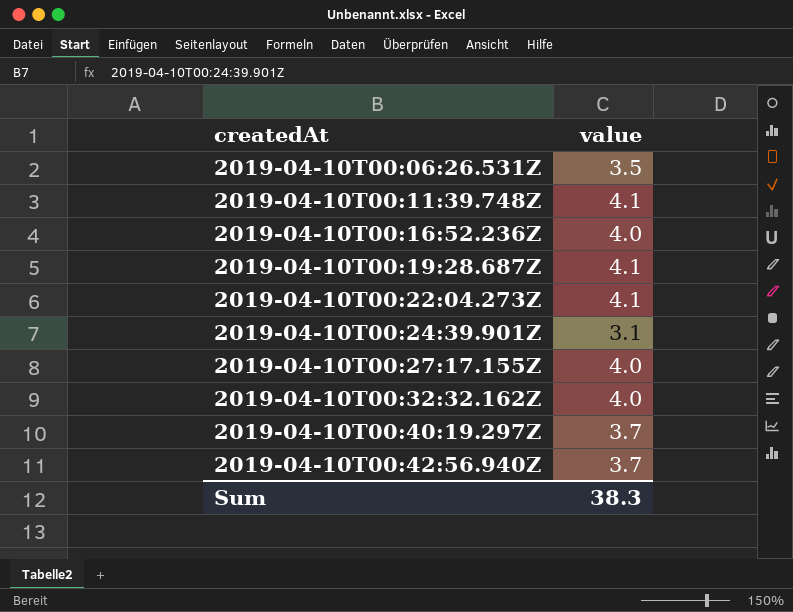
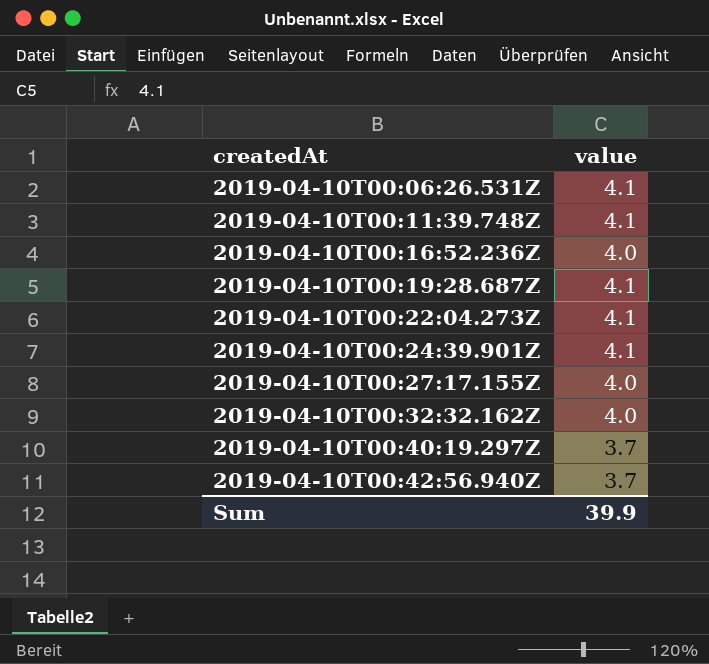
2019-04-10T00:06:26.531Z | value: 3.5 -> 4.1
2019-04-10T00:24:39.901Z | value: 3.1 -> 4.1
Sum | value: 38.3 -> 39.9

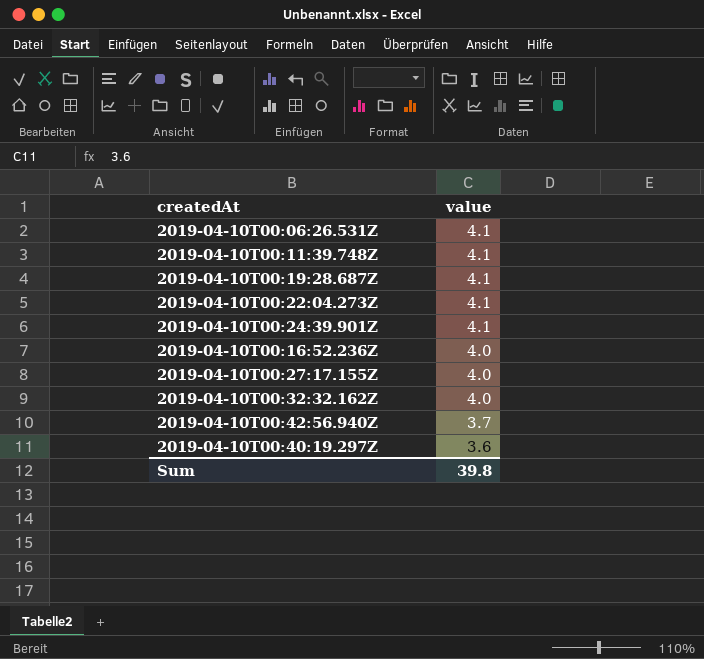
row order: createdAt ascending -> value descending
2019-04-10T00:40:19.297Z | value: 3.7 -> 3.6
Sum | value: 39.9 -> 39.8

